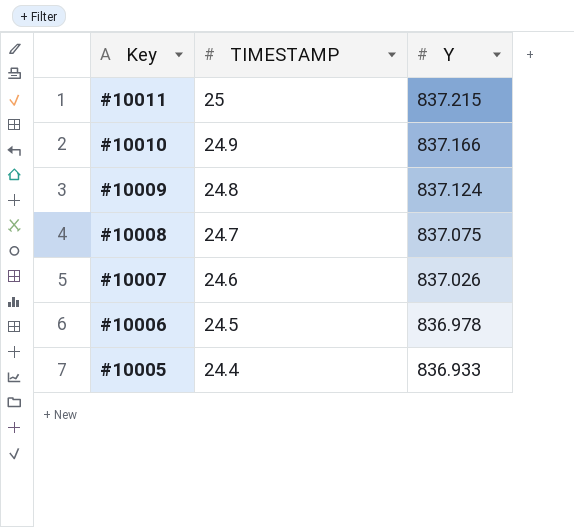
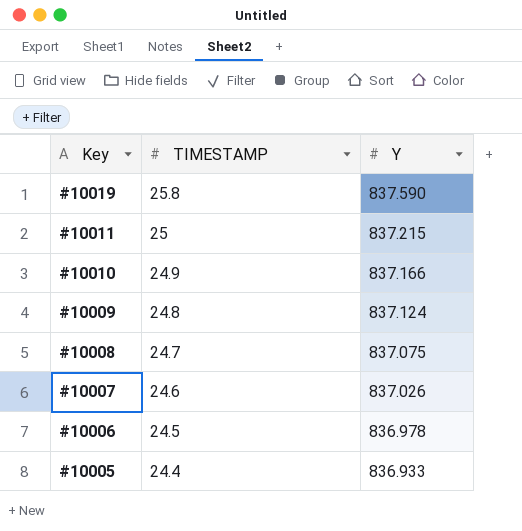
row #10019: none -> 25.8 | 837.590

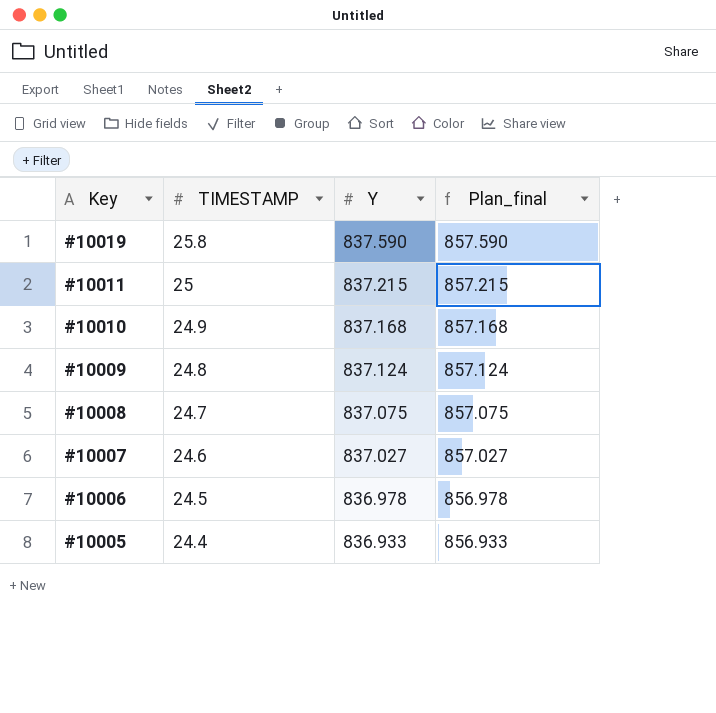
column Plan_final | formula: none -> [Y] + 20
#10010 | Y: 837.166 -> 837.168
#10007 | Y: 837.026 -> 837.027

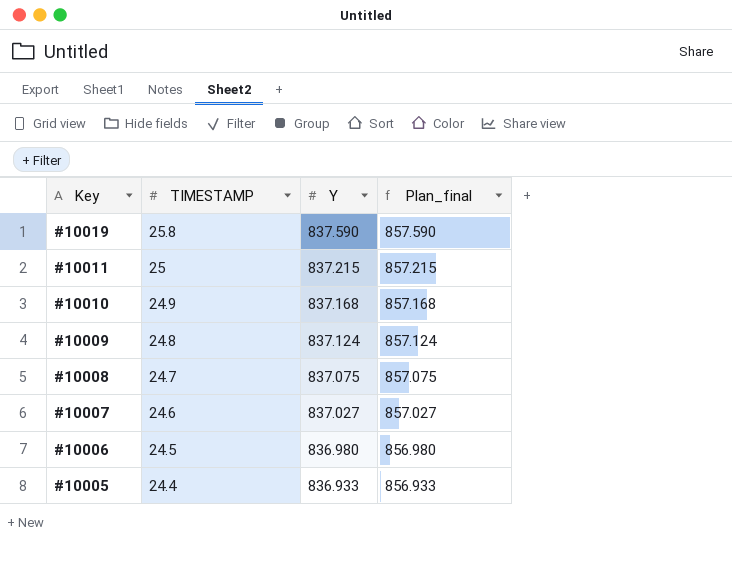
#10006 | Y: 836.978 -> 836.980
#10006 | Plan_final: 856.978 -> 856.980

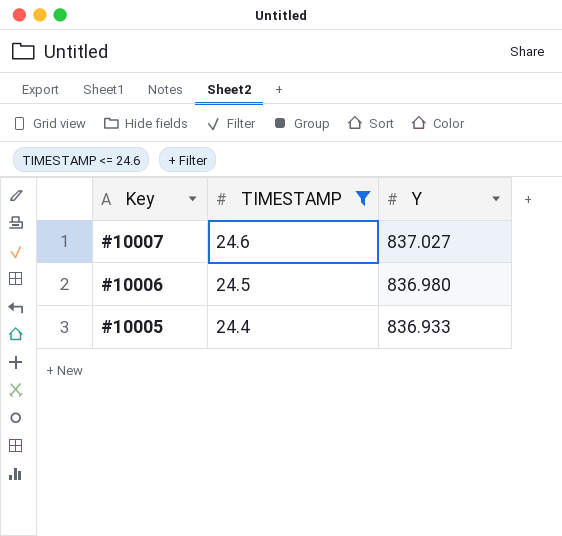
filter: none -> TIMESTAMP <= 24.6
column Plan_final | formula: [Y] + 20 -> none

